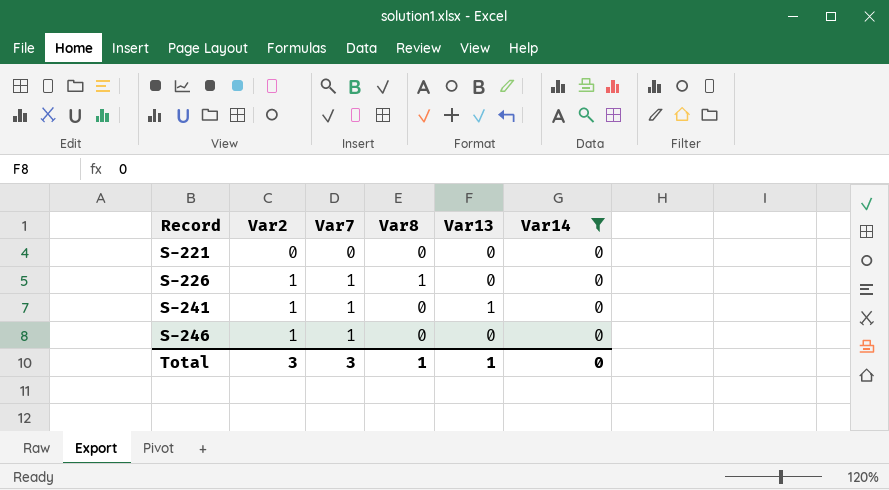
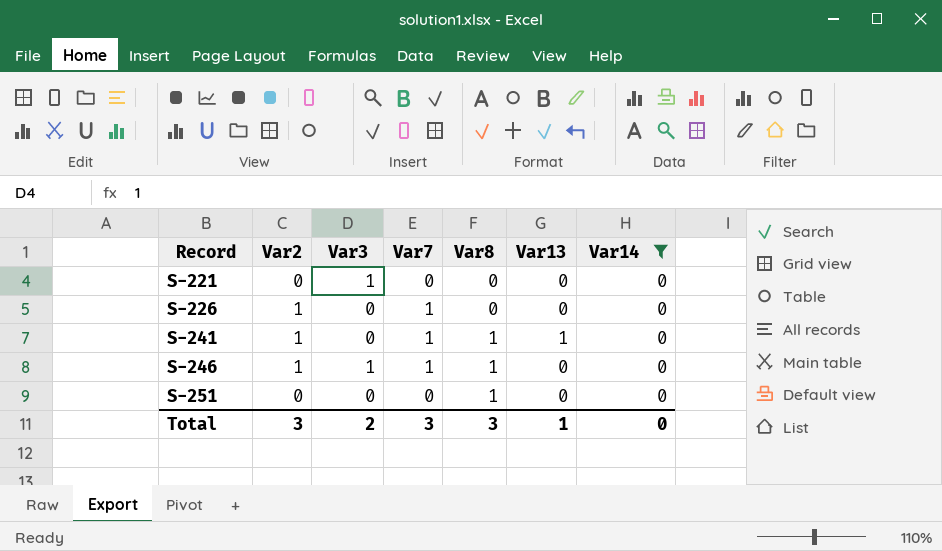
column Var3 | position: none -> 3
S-226 | Var8: 1 -> 0
S-241 | Var8: 0 -> 1
S-246 | Var8: 0 -> 1
row S-251: none -> 0 | 0 | 0 | 1 | 0 | 0
Total | Var8: 1 -> 3

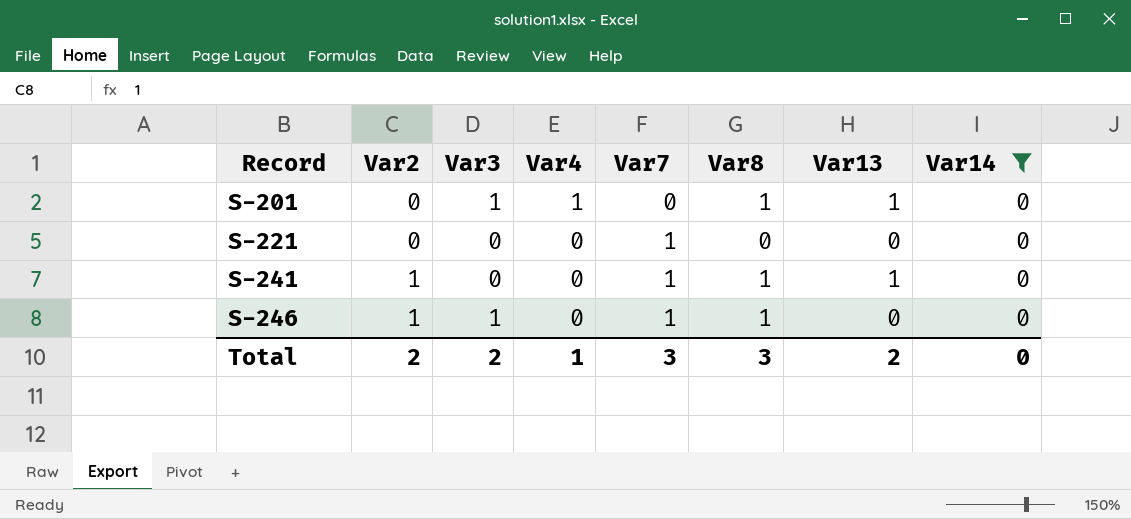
column Var4 | position: none -> 4
row S-226: 1 | 0 | 1 | 0 | 0 | 0 -> none
row S-251: 0 | 0 | 0 | 1 | 0 | 0 -> none
row S-201: none -> 0 | 1 | 1 | 0 | 1 | 1 | 0
S-221 | Var3: 1 -> 0
S-221 | Var7: 0 -> 1
Total | Var2: 3 -> 2
Total | Var13: 1 -> 2

